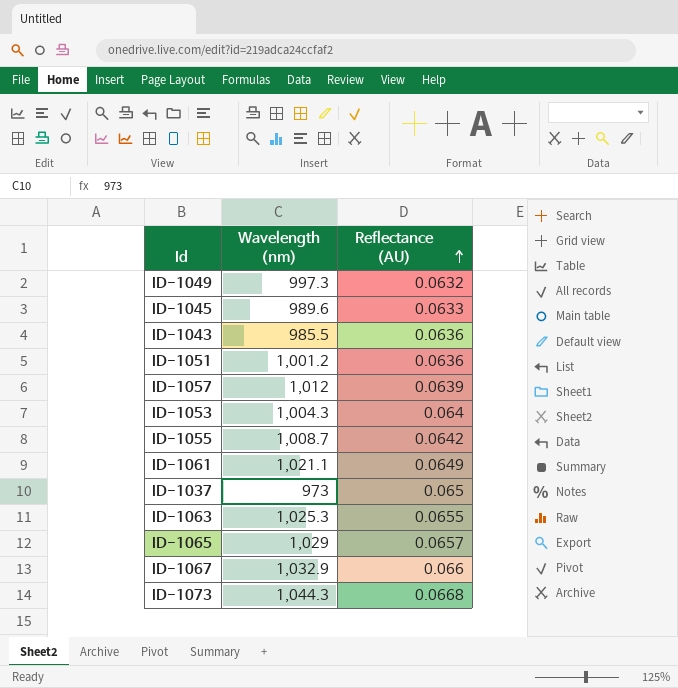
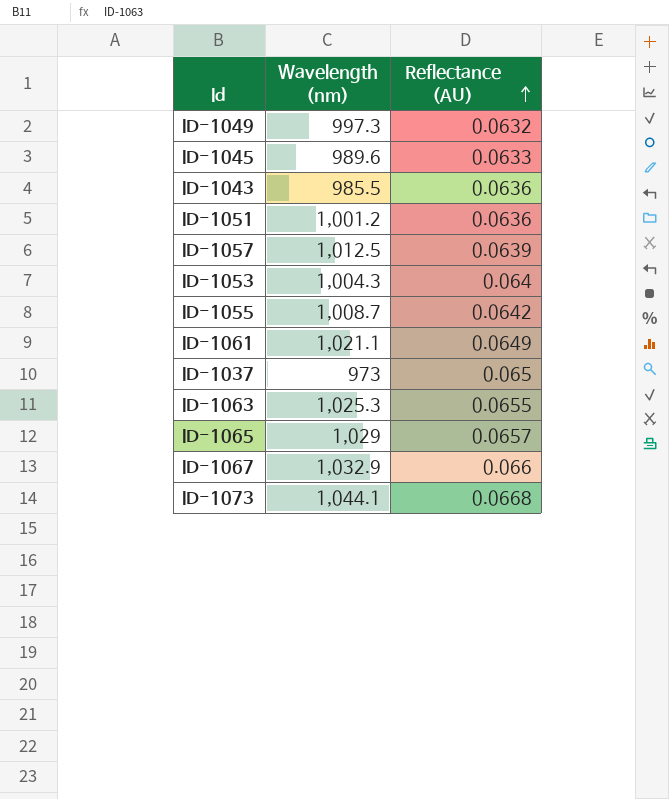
ID-1057 | Wavelength (nm): 1,012 -> 1,012.5
ID-1073 | Wavelength (nm): 1,044.3 -> 1,044.1

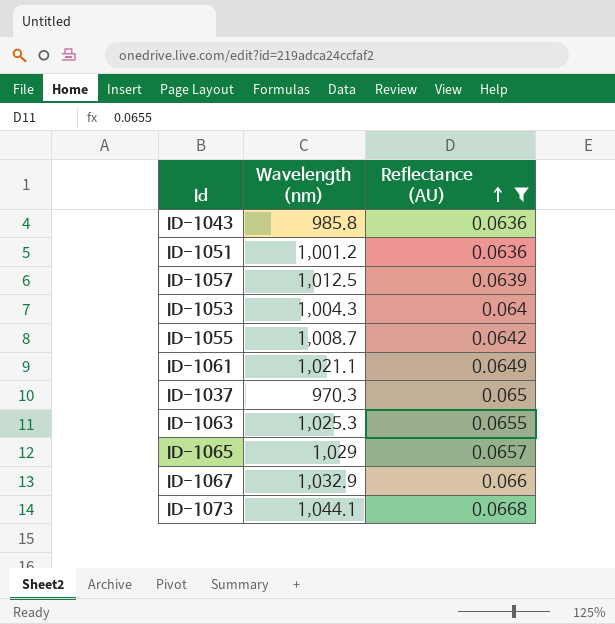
filter: none -> Reflectance (AU) >= 0.0636
ID-1043 | Wavelength (nm): 985.5 -> 985.8
ID-1037 | Wavelength (nm): 973 -> 970.3

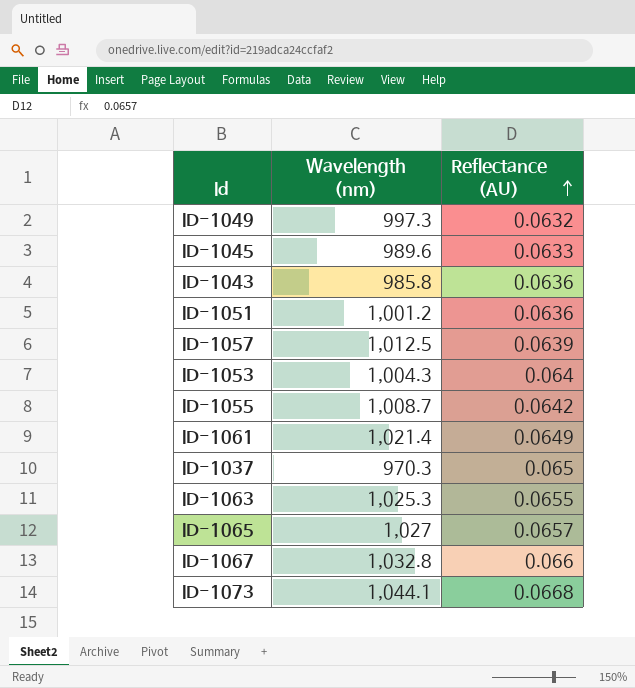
filter: Reflectance (AU) >= 0.0636 -> none
ID-1061 | Wavelength (nm): 1,021.1 -> 1,021.4
ID-1065 | Wavelength (nm): 1,029 -> 1,027
ID-1067 | Wavelength (nm): 1,032.9 -> 1,032.8

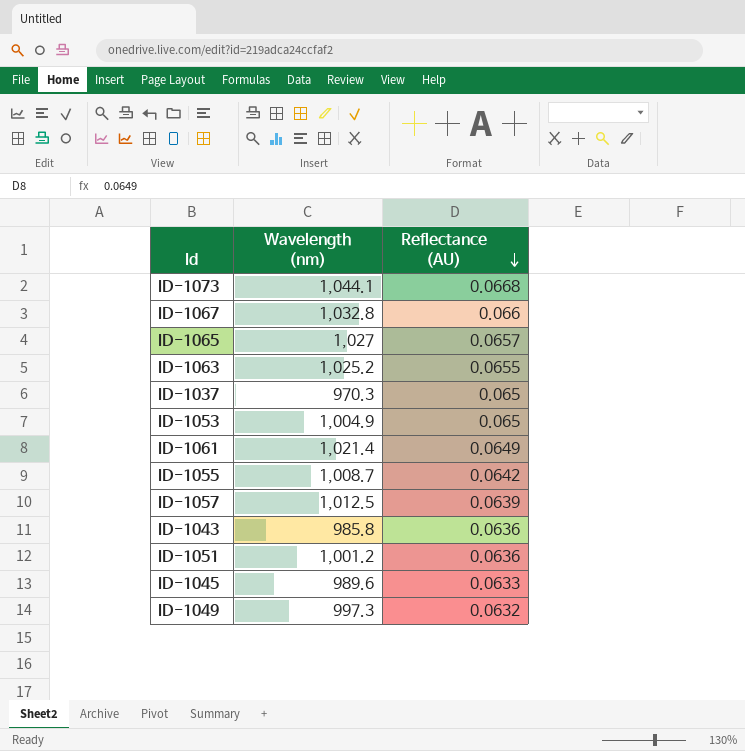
row order: Reflectance (AU) ascending -> Reflectance (AU) descending
ID-1063 | Wavelength (nm): 1,025.3 -> 1,025.2
ID-1053 | Wavelength (nm): 1,004.3 -> 1,004.9
ID-1053 | Reflectance (AU): 0.064 -> 0.065

